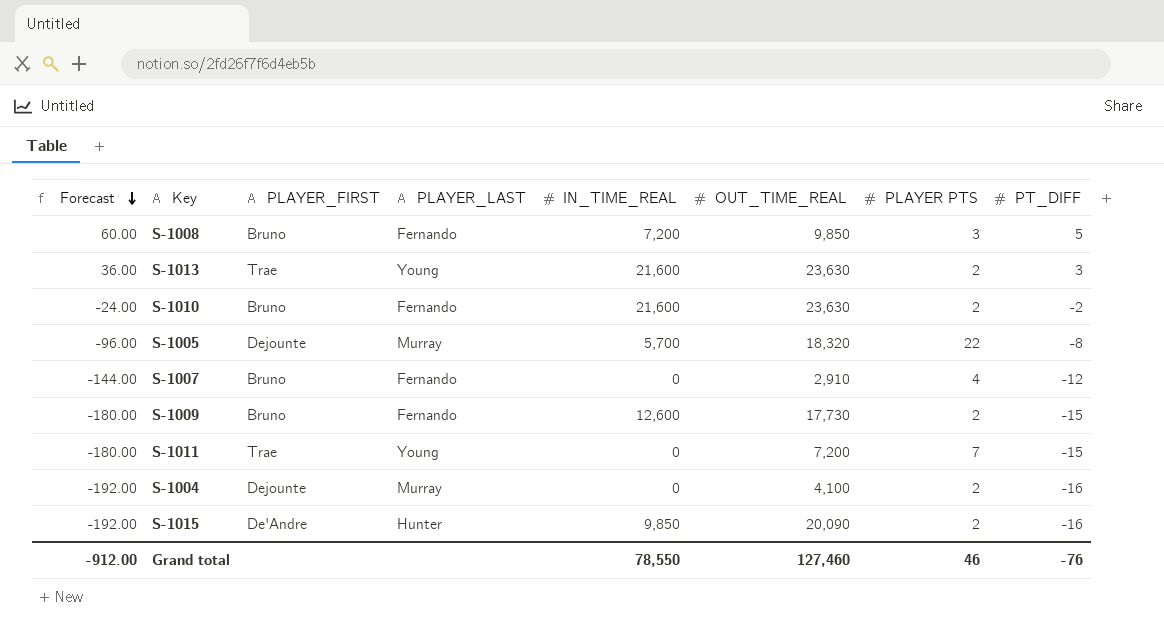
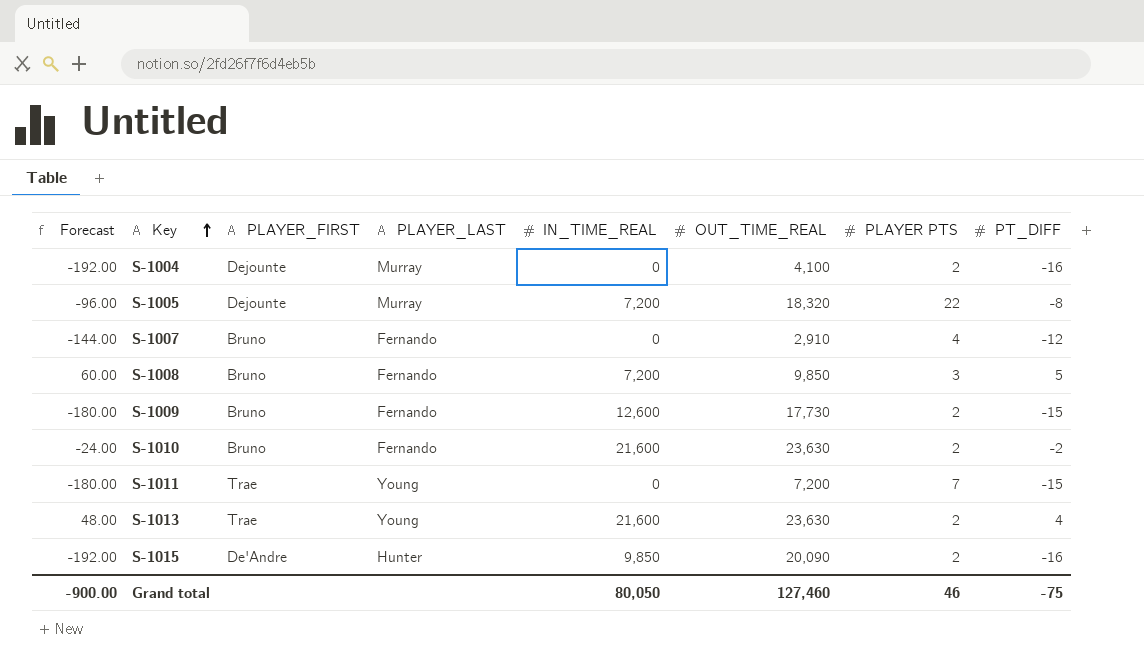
row order: Forecast descending -> Key ascending
S-1005 | IN_TIME_REAL: 5,700 -> 7,200
S-1013 | Forecast: 36.00 -> 48.00
S-1013 | PT_DIFF: 3 -> 4
Grand total | Forecast: -912.00 -> -900.00
Grand total | IN_TIME_REAL: 78,550 -> 80,050
Grand total | PT_DIFF: -76 -> -75

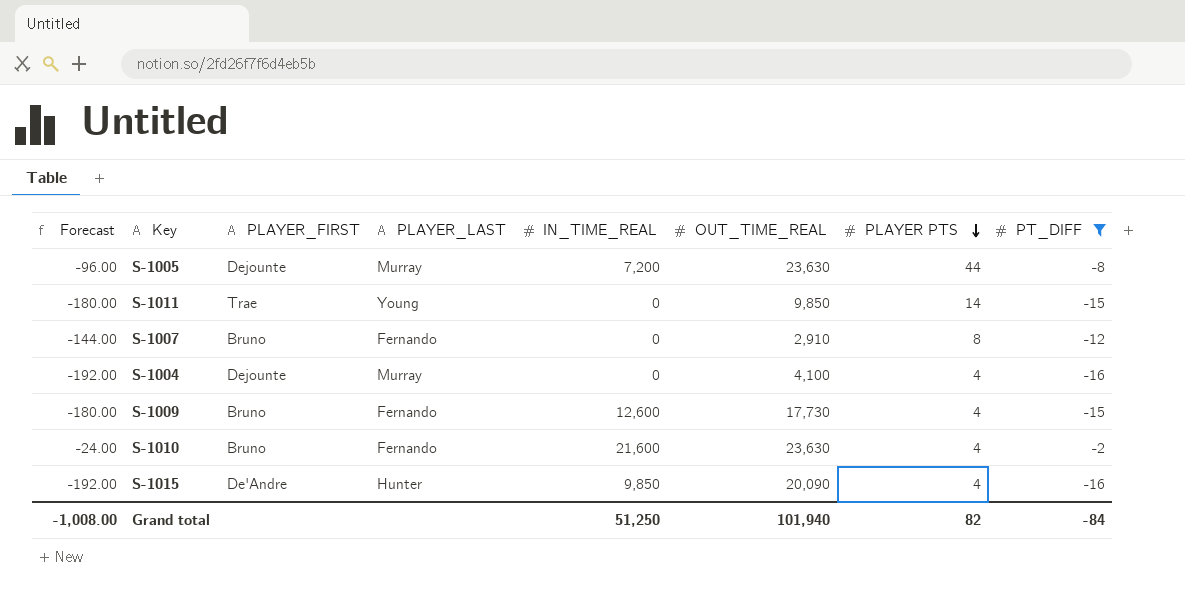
filter: none -> PT_DIFF <= -2
row order: Key ascending -> PLAYER PTS descending
S-1005 | OUT_TIME_REAL: 18,320 -> 23,630
S-1005 | PLAYER PTS: 22 -> 44
S-1011 | OUT_TIME_REAL: 7,200 -> 9,850
S-1011 | PLAYER PTS: 7 -> 14
S-1007 | PLAYER PTS: 4 -> 8
S-1004 | PLAYER PTS: 2 -> 4
S-1009 | PLAYER PTS: 2 -> 4
S-1010 | PLAYER PTS: 2 -> 4
S-1015 | PLAYER PTS: 2 -> 4
Grand total | Forecast: -900.00 -> -1,008.00
Grand total | IN_TIME_REAL: 80,050 -> 51,250
Grand total | OUT_TIME_REAL: 127,460 -> 101,940
Grand total | PLAYER PTS: 46 -> 82
Grand total | PT_DIFF: -75 -> -84

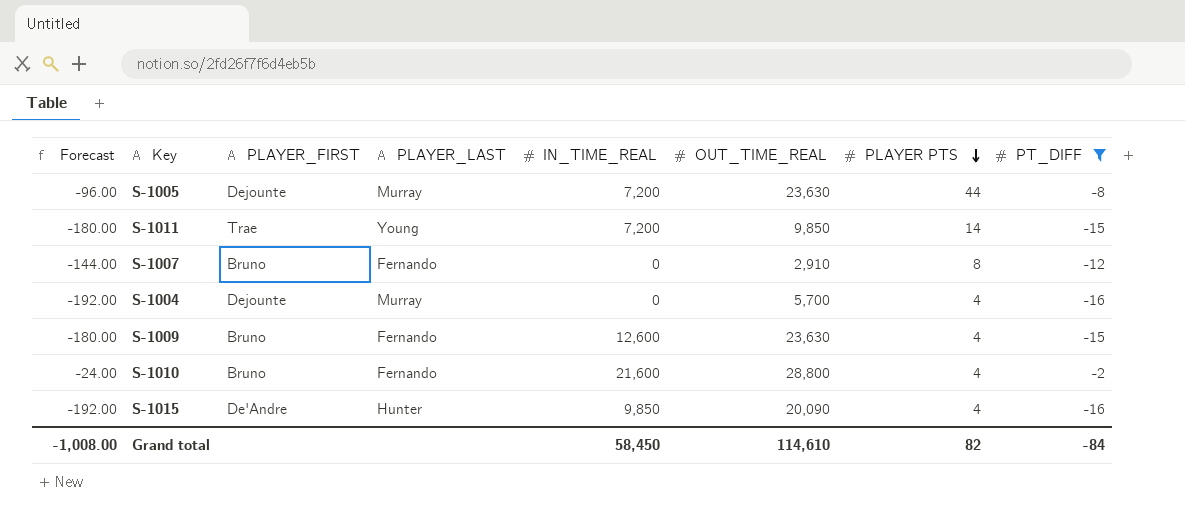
S-1011 | IN_TIME_REAL: 0 -> 7,200
S-1004 | OUT_TIME_REAL: 4,100 -> 5,700
S-1009 | OUT_TIME_REAL: 17,730 -> 23,630
S-1010 | OUT_TIME_REAL: 23,630 -> 28,800
Grand total | IN_TIME_REAL: 51,250 -> 58,450
Grand total | OUT_TIME_REAL: 101,940 -> 114,610

